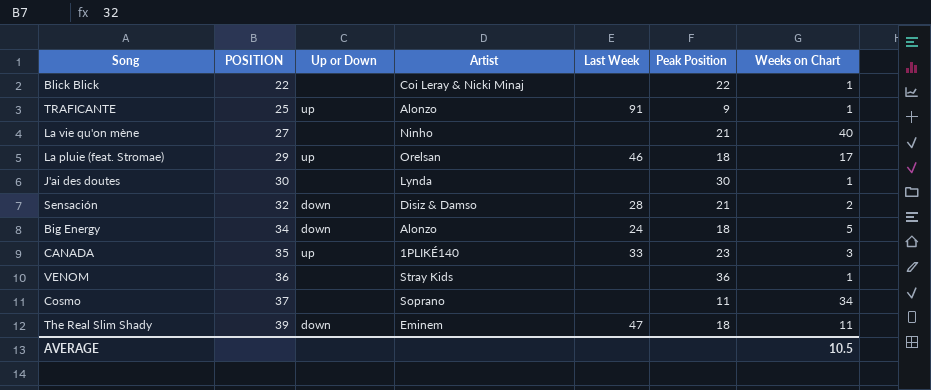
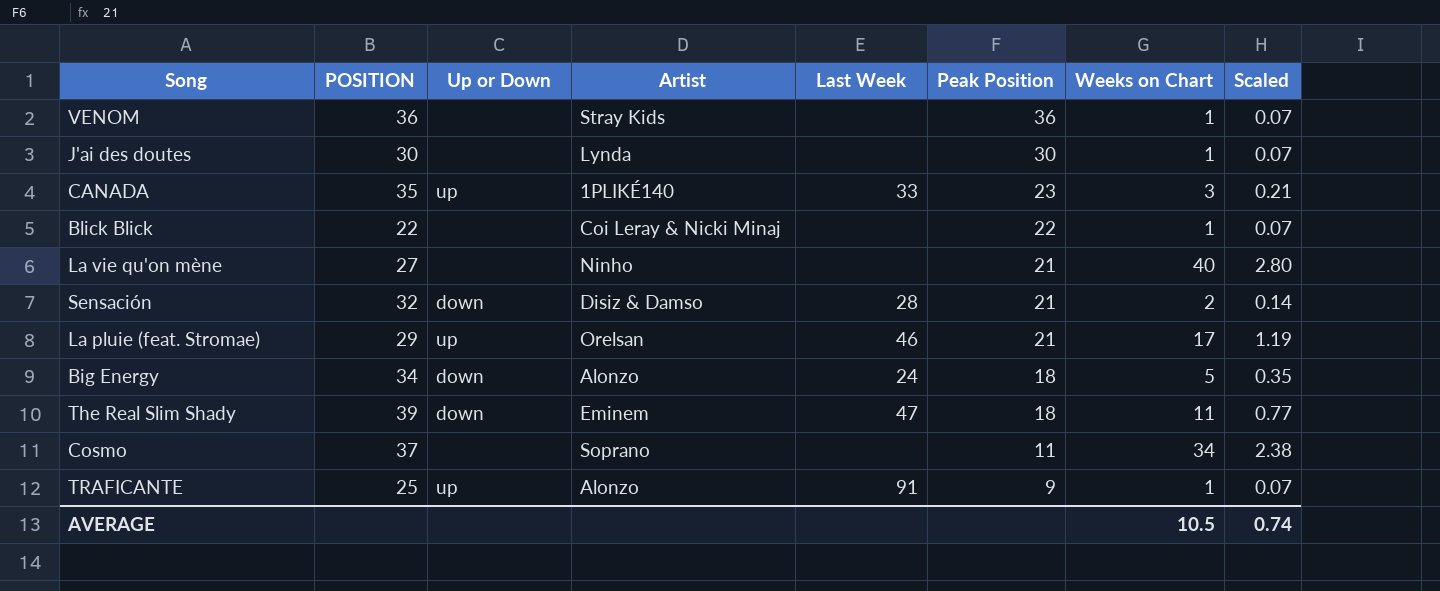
row order: POSITION ascending -> Peak Position descending
column Scaled | formula: none -> [Weeks on Chart] * 0.07
La pluie (feat. Stromae) | Peak Position: 18 -> 21

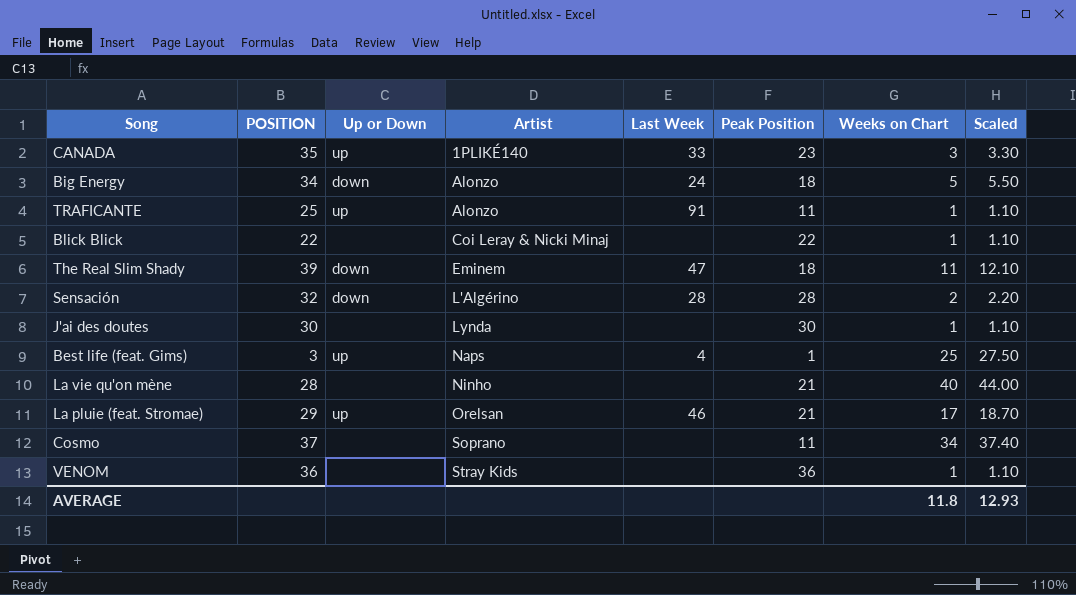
row order: Peak Position descending -> Artist ascending
column Scaled | formula: [Weeks on Chart] * 0.07 -> [Weeks on Chart] * 1.1
TRAFICANTE | Peak Position: 9 -> 11
Sensación | Artist: Disiz & Damso -> L'Algérino
Sensación | Peak Position: 21 -> 28
row Best life (feat. Gims): none -> 3 | up | Naps | 4 | 1 | 25 | 27.50
La vie qu'on mène | POSITION: 27 -> 28
AVERAGE | Weeks on Chart: 10.5 -> 11.8
AVERAGE | Scaled: 0.74 -> 12.93

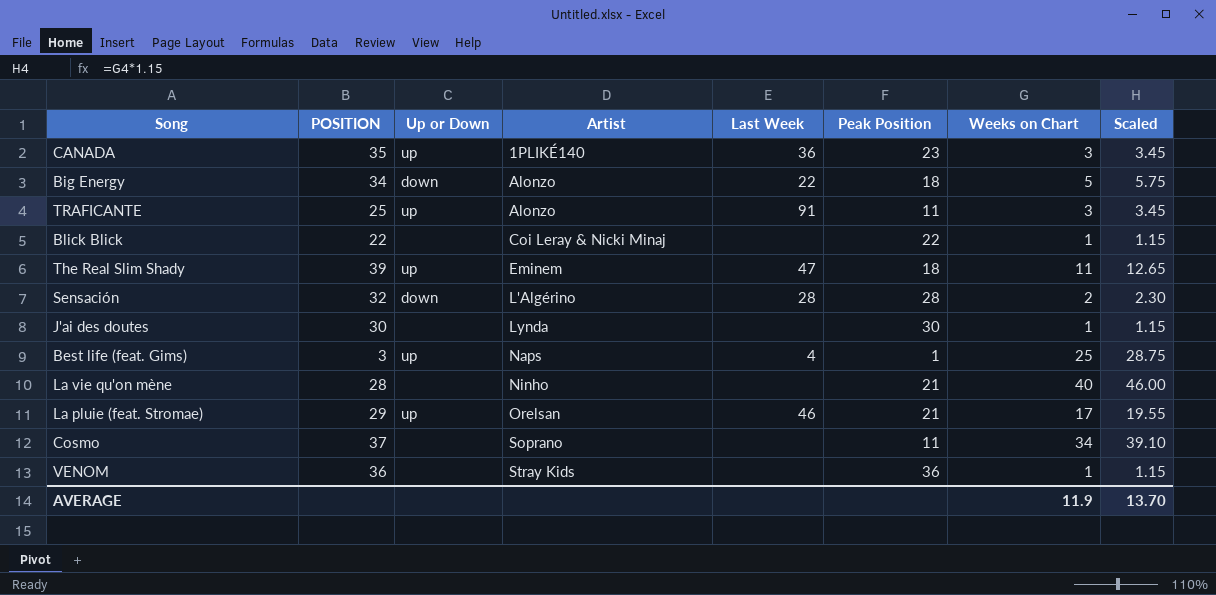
column Scaled | formula: [Weeks on Chart] * 1.1 -> [Weeks on Chart] * 1.15
CANADA | Last Week: 33 -> 36
Big Energy | Last Week: 24 -> 22
TRAFICANTE | Weeks on Chart: 1 -> 3
The Real Slim Shady | Up or Down: down -> up
AVERAGE | Weeks on Chart: 11.8 -> 11.9
AVERAGE | Scaled: 12.93 -> 13.70

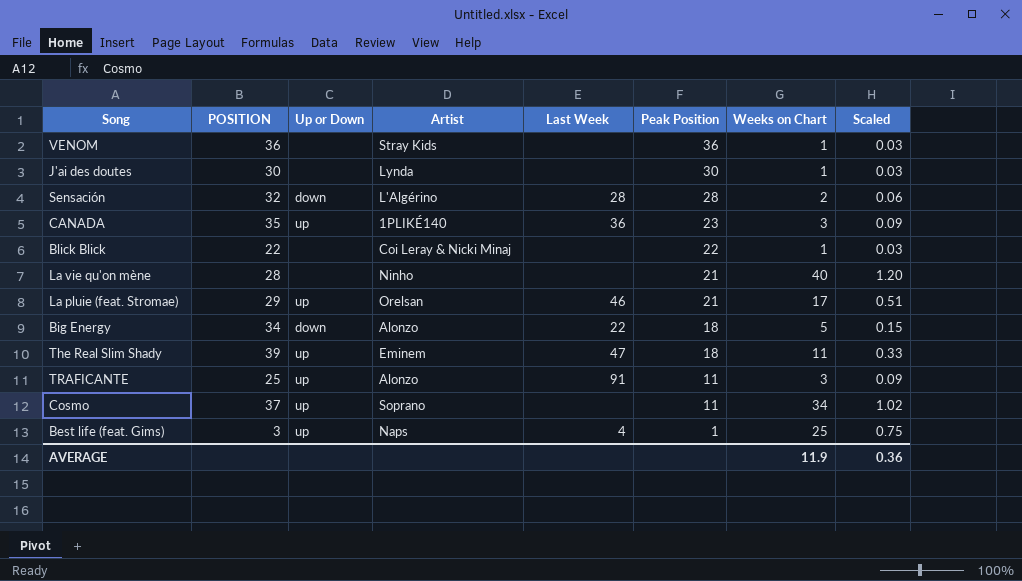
row order: Artist ascending -> Peak Position descending
column Scaled | formula: [Weeks on Chart] * 1.15 -> [Weeks on Chart] * 0.03
Cosmo | Up or Down: none -> up
AVERAGE | Scaled: 13.70 -> 0.36

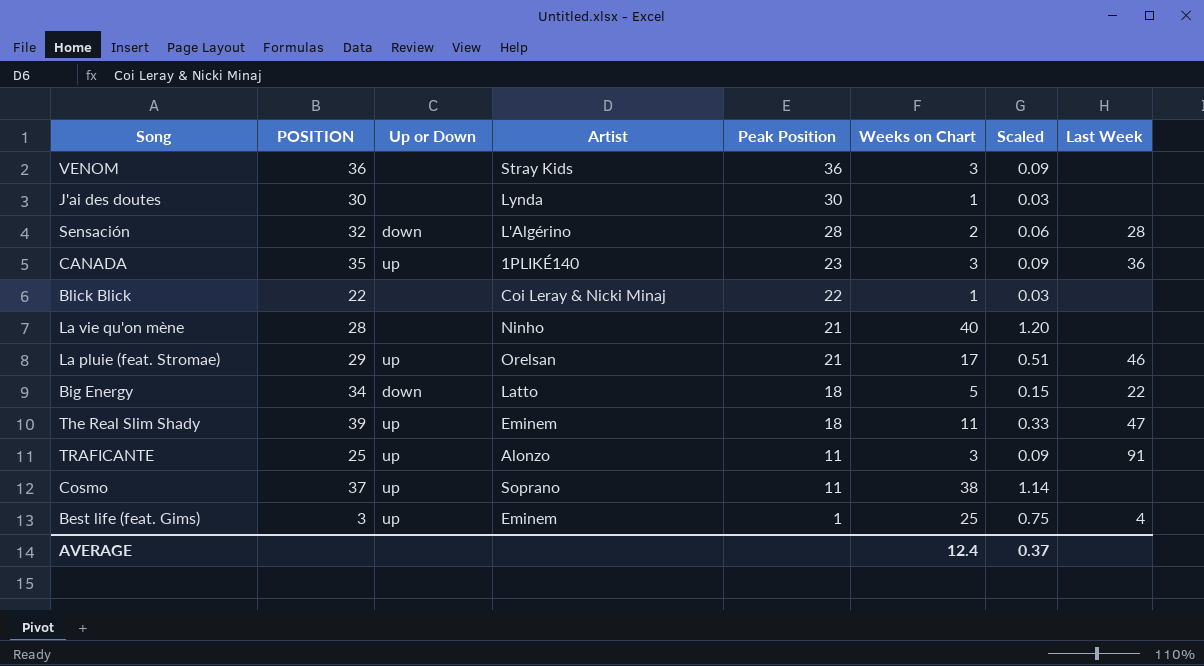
column Last Week | position: 5 -> 8
VENOM | Weeks on Chart: 1 -> 3
VENOM | Scaled: 0.03 -> 0.09
Big Energy | Artist: Alonzo -> Latto
Cosmo | Weeks on Chart: 34 -> 38
Cosmo | Scaled: 1.02 -> 1.14
Best life (feat. Gims) | Artist: Naps -> Eminem
AVERAGE | Weeks on Chart: 11.9 -> 12.4
AVERAGE | Scaled: 0.36 -> 0.37

